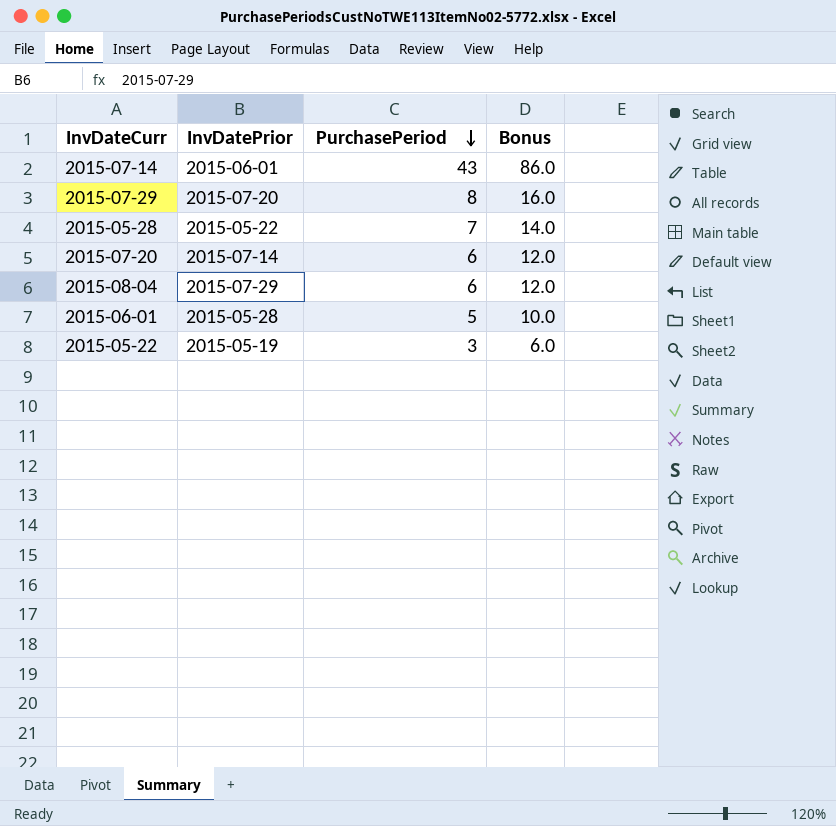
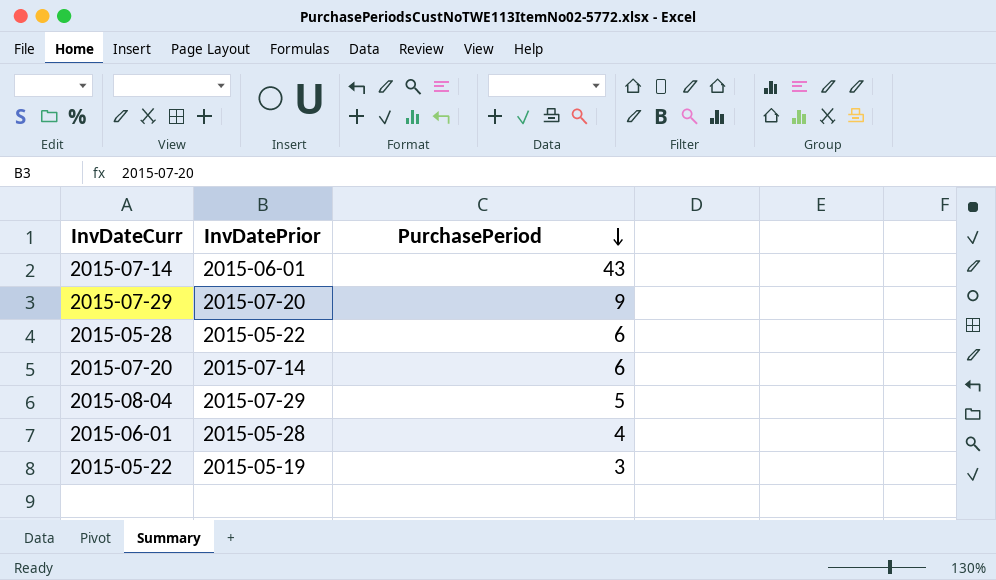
column Bonus | formula: [PurchasePeriod] * 2 -> none
2015-07-29 | PurchasePeriod: 8 -> 9
2015-05-28 | PurchasePeriod: 7 -> 6
2015-08-04 | PurchasePeriod: 6 -> 5
2015-06-01 | PurchasePeriod: 5 -> 4

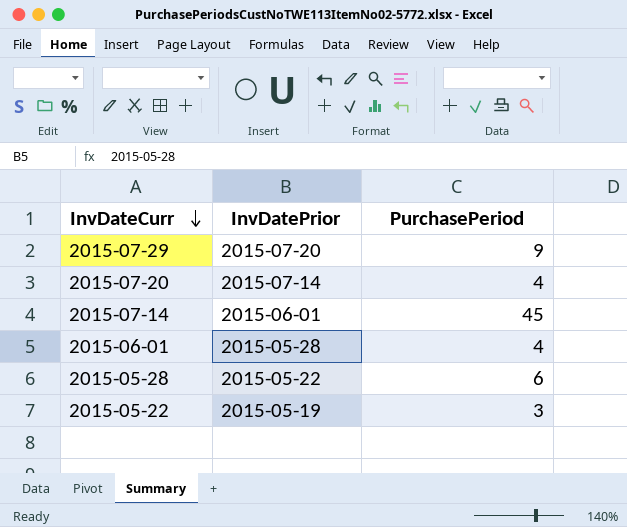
row order: PurchasePeriod descending -> InvDateCurr descending
row 2015-08-04: 2015-07-29 | 5 -> none
2015-07-20 | PurchasePeriod: 6 -> 4
2015-07-14 | PurchasePeriod: 43 -> 45

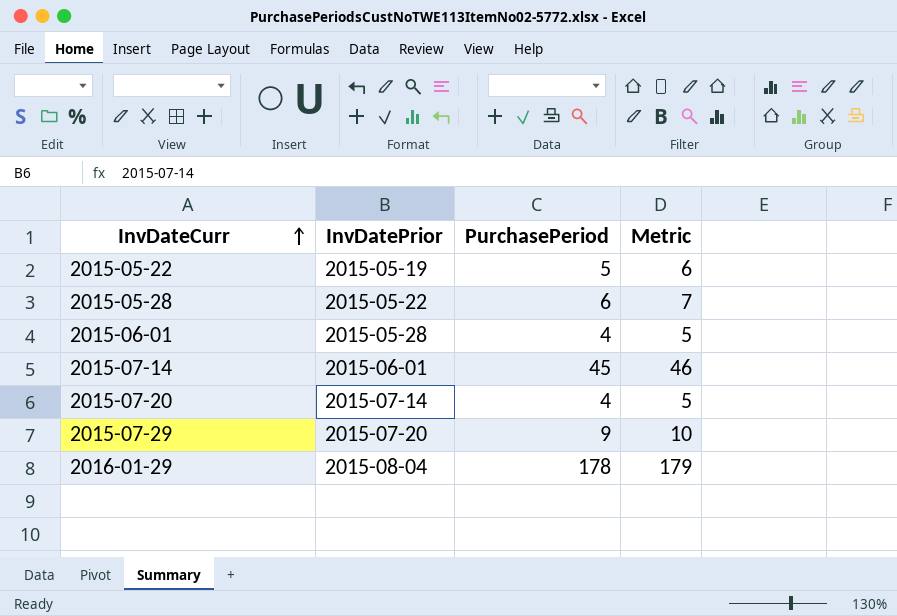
row order: InvDateCurr descending -> InvDateCurr ascending
column Metric | formula: none -> [PurchasePeriod] + 1
2015-05-22 | PurchasePeriod: 3 -> 5
row 2016-01-29: none -> 2015-08-04 | 178 | 179

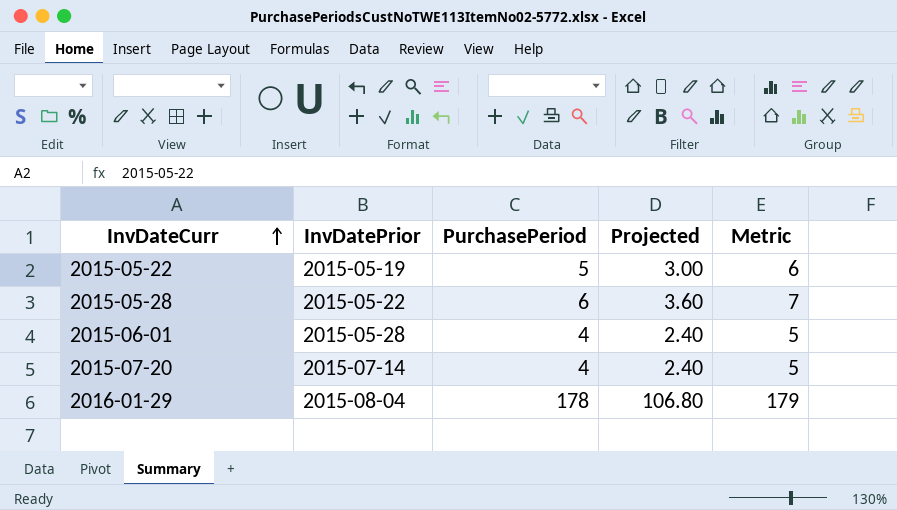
column Projected | formula: none -> [PurchasePeriod] * 0.6
row 2015-07-14: 2015-06-01 | 45 | 46 -> none
row 2015-07-29: 2015-07-20 | 9 | 10 -> none

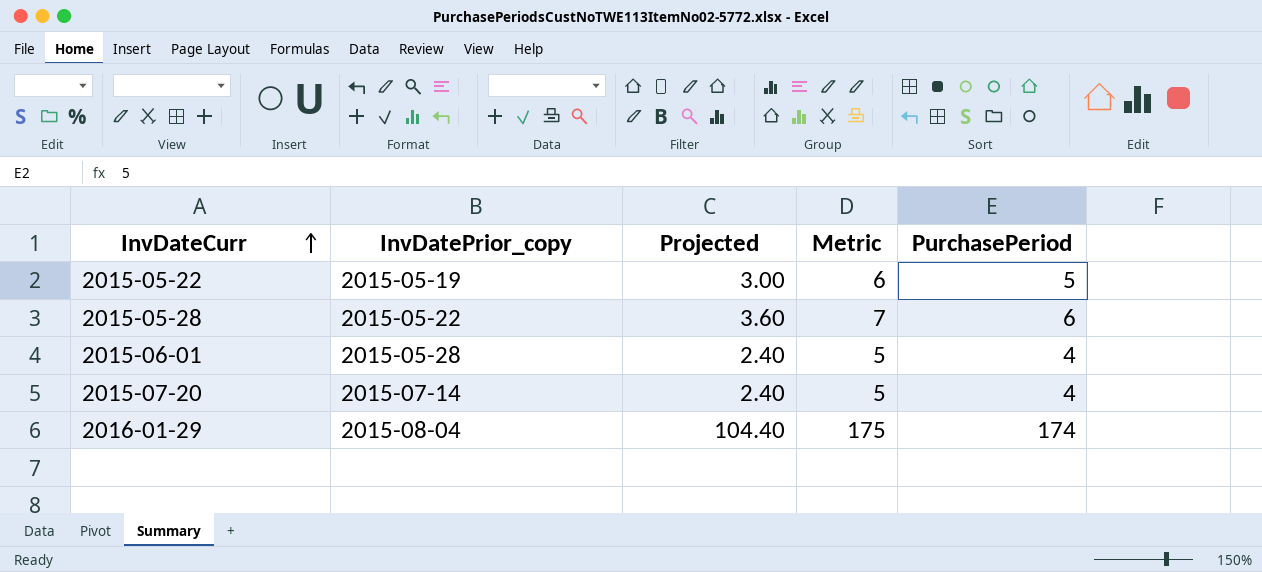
column name: InvDatePrior -> InvDatePrior_copy
column PurchasePeriod | position: 3 -> 5
2016-01-29 | Projected: 106.80 -> 104.40
2016-01-29 | Metric: 179 -> 175
2016-01-29 | PurchasePeriod: 178 -> 174

